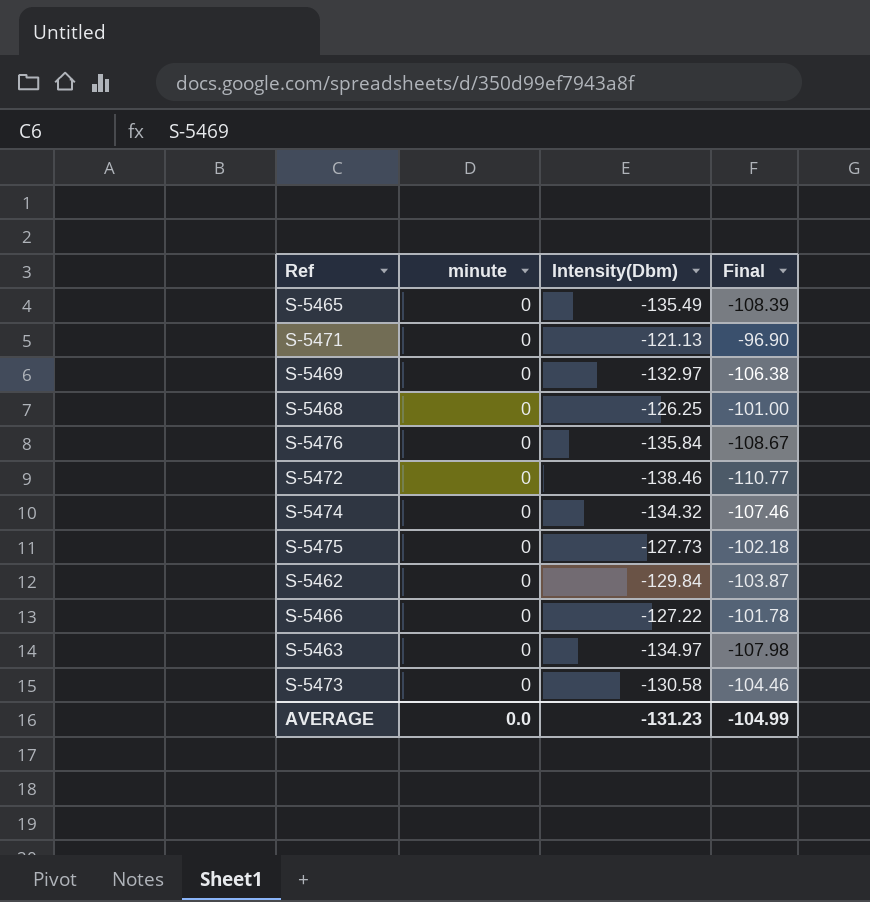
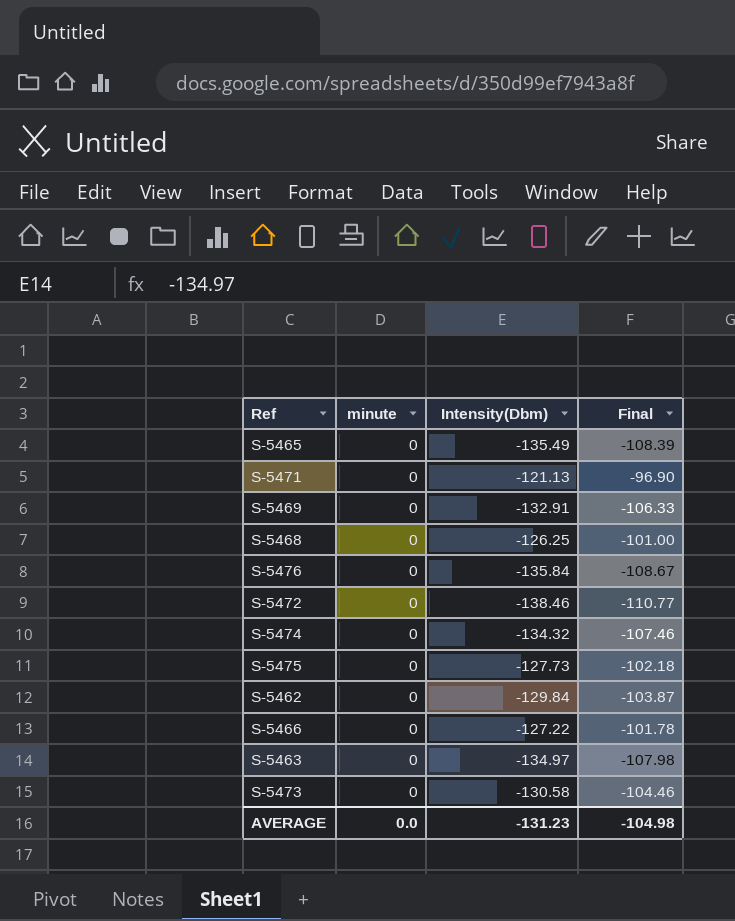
S-5469 | Intensity(Dbm): -132.97 -> -132.91
S-5469 | Final: -106.38 -> -106.33
AVERAGE | Final: -104.99 -> -104.98

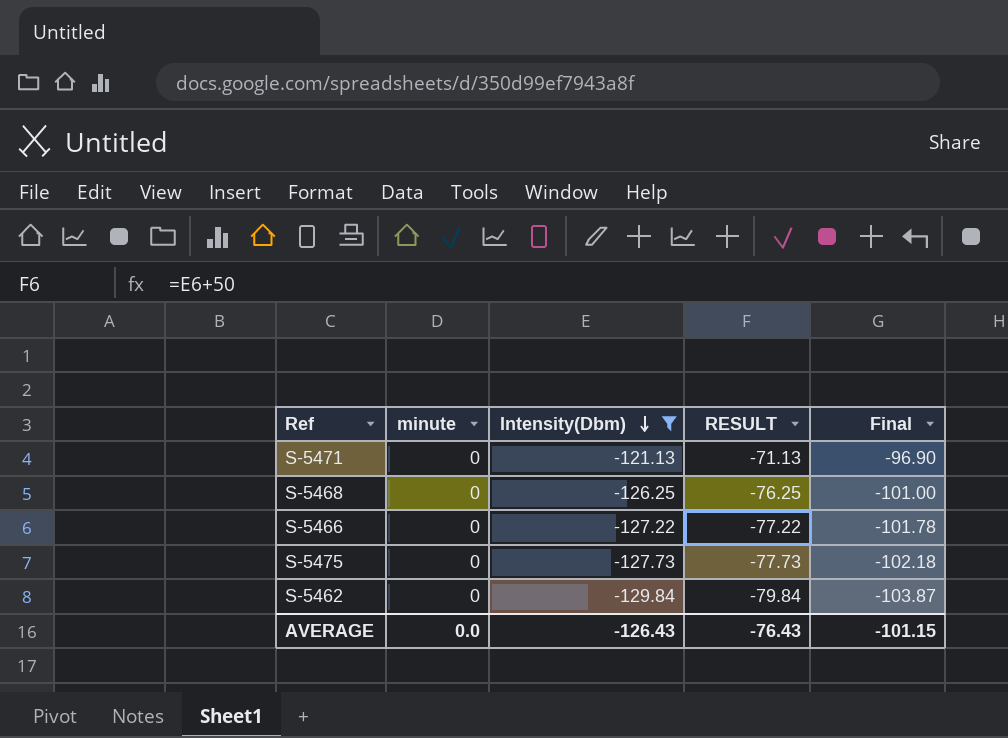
filter: none -> Intensity(Dbm) >= -129.84
row order: none -> Intensity(Dbm) descending
column RESULT | formula: none -> [Intensity(Dbm)] + 50
AVERAGE | Intensity(Dbm): -131.23 -> -126.43
AVERAGE | Final: -104.98 -> -101.15

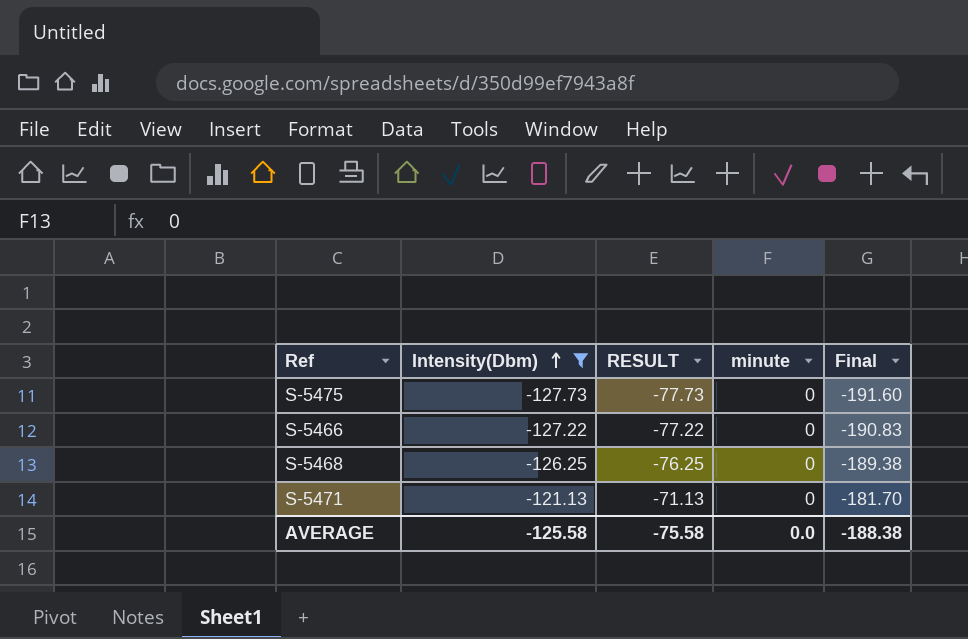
row order: Intensity(Dbm) descending -> Intensity(Dbm) ascending
column minute | position: 2 -> 4
column Final | formula: [Intensity(Dbm)] * 0.8 -> [Intensity(Dbm)] * 1.5
row S-5462: 0 | -129.84 | -79.84 | -103.87 -> none
AVERAGE | Intensity(Dbm): -126.43 -> -125.58
AVERAGE | RESULT: -76.43 -> -75.58
AVERAGE | Final: -101.15 -> -188.38

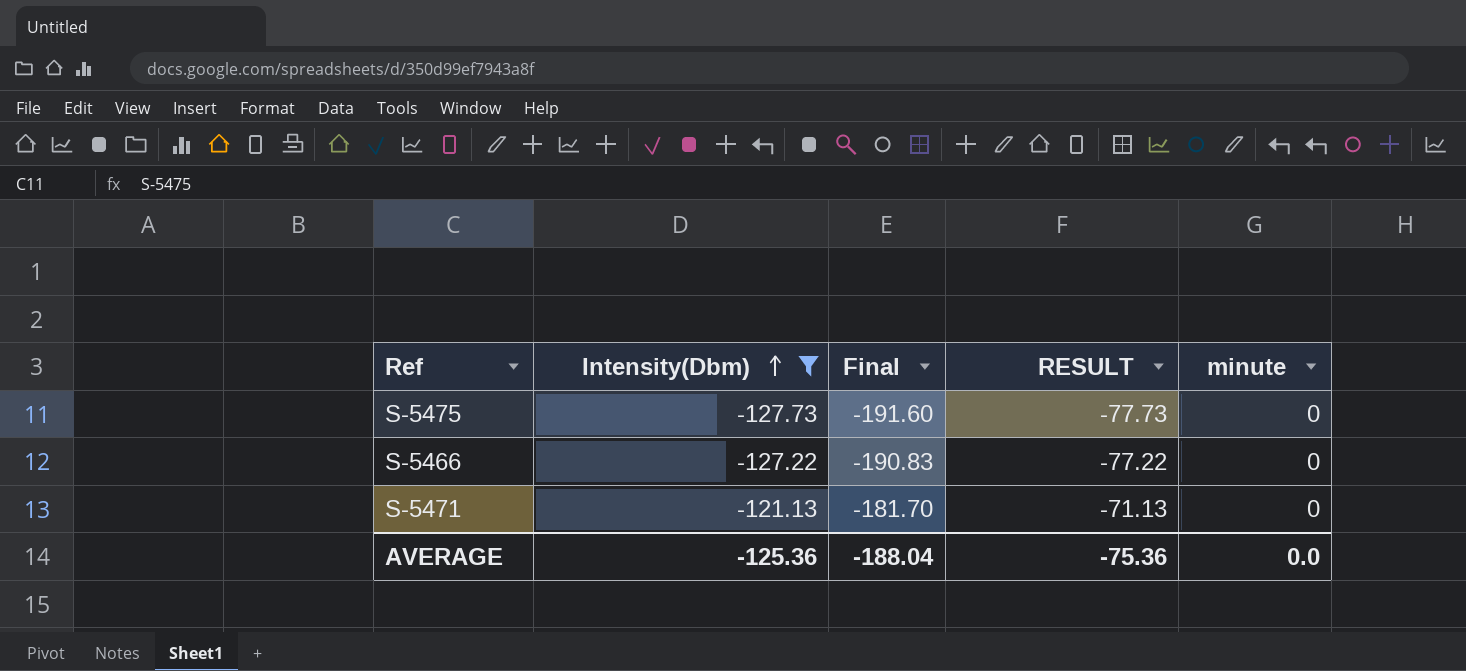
column Final | position: 5 -> 3
row S-5468: -126.25 | -76.25 | 0 | -189.38 -> none
AVERAGE | Intensity(Dbm): -125.58 -> -125.36
AVERAGE | Final: -188.38 -> -188.04
AVERAGE | RESULT: -75.58 -> -75.36

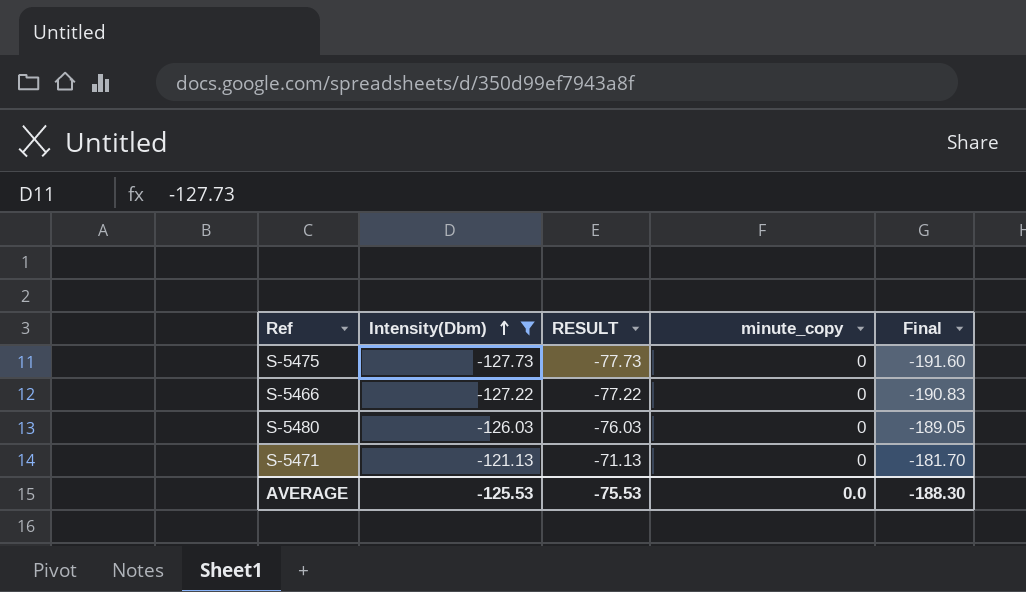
column name: minute -> minute_copy
column Final | position: 3 -> 5
row S-5480: none -> -126.03 | -76.03 | 0 | -189.05
AVERAGE | Intensity(Dbm): -125.36 -> -125.53
AVERAGE | RESULT: -75.36 -> -75.53
AVERAGE | Final: -188.04 -> -188.30

